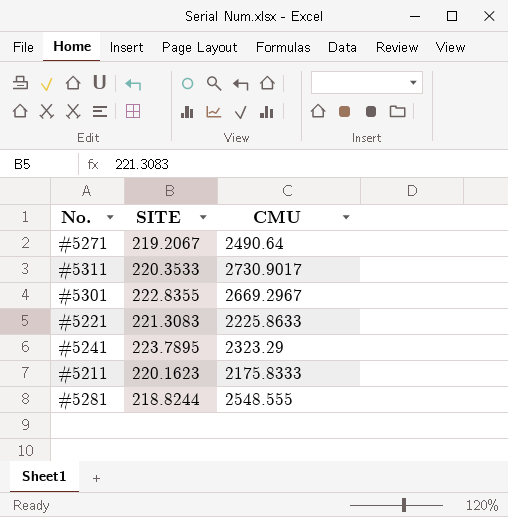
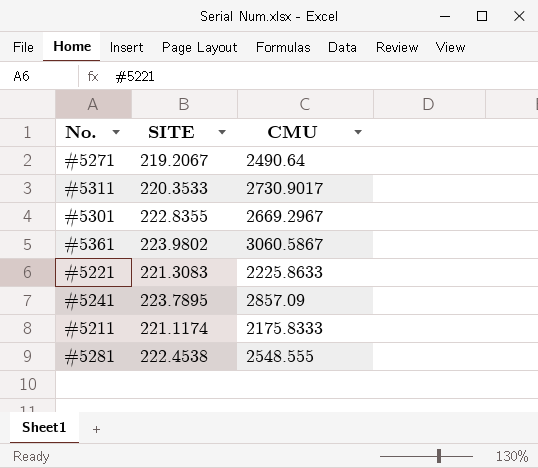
row #5361: none -> 223.9802 | 3060.5867
#5241 | CMU: 2323.29 -> 2857.09
#5211 | SITE: 220.1623 -> 221.1174
#5281 | SITE: 218.8244 -> 222.4538

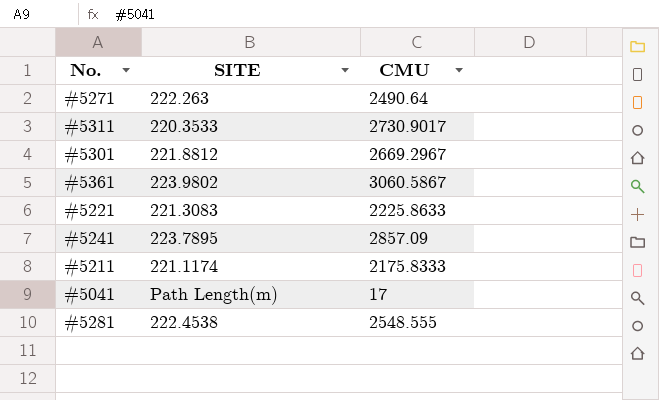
#5271 | SITE: 219.2067 -> 222.263
#5301 | SITE: 222.8355 -> 221.8812
row #5041: none -> Path Length(m) | 17

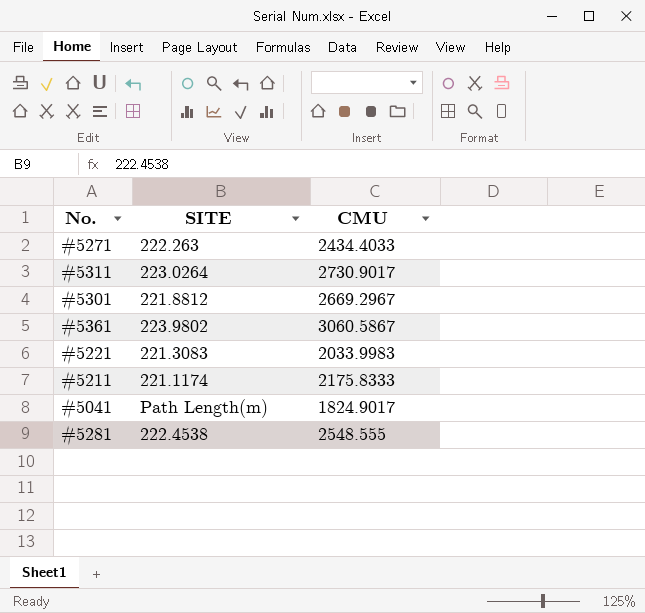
row #5241: 223.7895 | 2857.09 -> none
#5271 | CMU: 2490.64 -> 2434.4033
#5311 | SITE: 220.3533 -> 223.0264
#5221 | CMU: 2225.8633 -> 2033.9983
#5041 | CMU: 17 -> 1824.9017

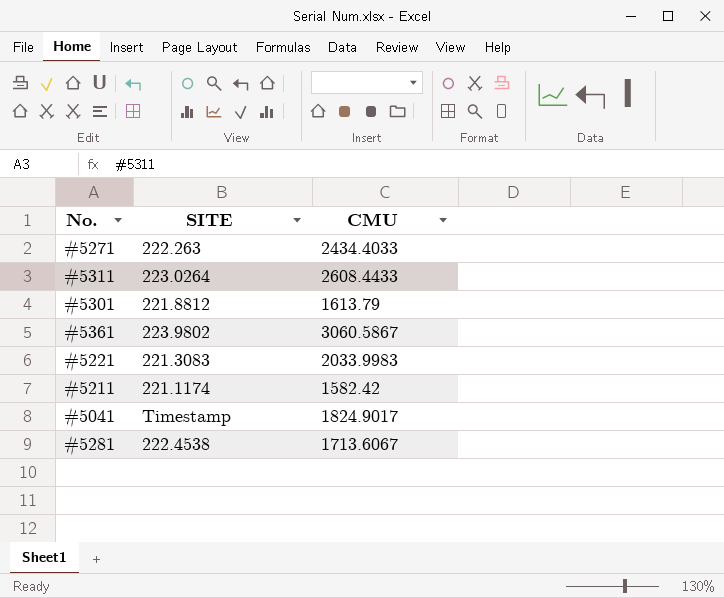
#5311 | CMU: 2730.9017 -> 2608.4433
#5301 | CMU: 2669.2967 -> 1613.79
#5211 | CMU: 2175.8333 -> 1582.42
#5041 | SITE: Path Length(m) -> Timestamp
#5281 | CMU: 2548.555 -> 1713.6067

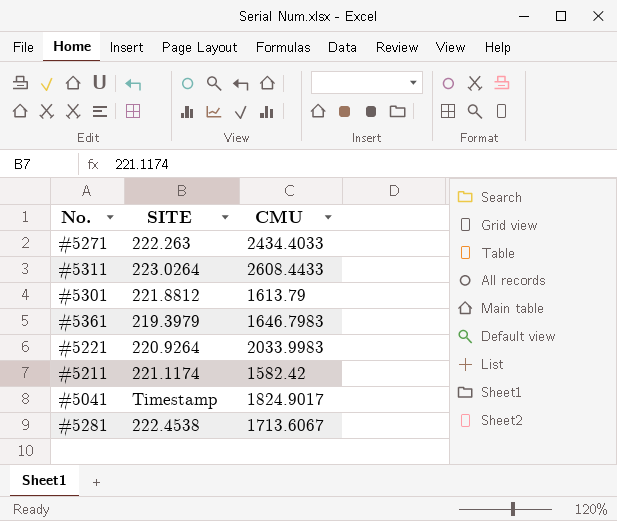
#5361 | SITE: 223.9802 -> 219.3979
#5361 | CMU: 3060.5867 -> 1646.7983
#5221 | SITE: 221.3083 -> 220.9264

